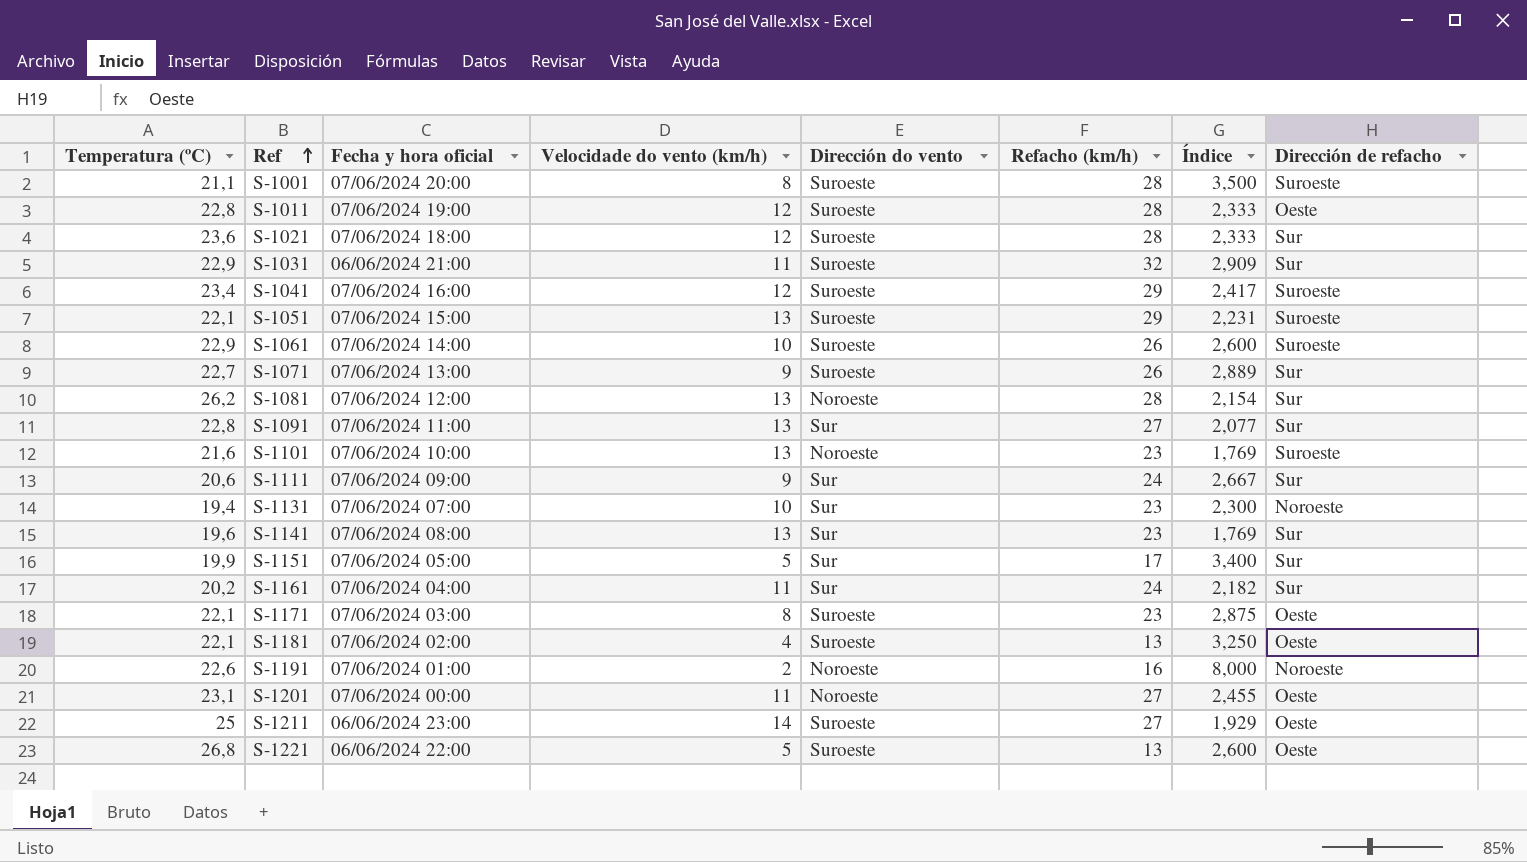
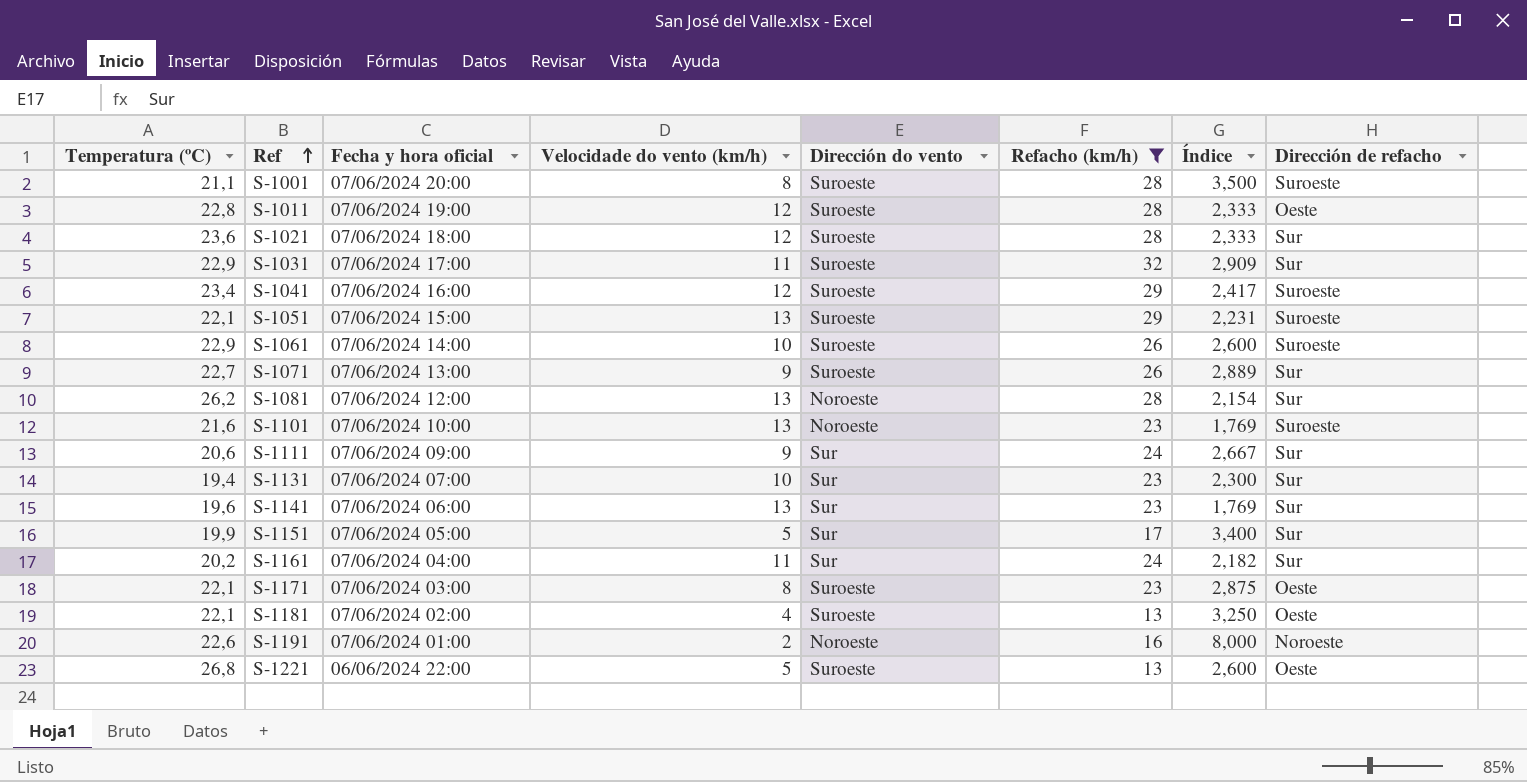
filter: none -> Refacho (km/h) != 27
S-1031 | Fecha y hora oficial: 06/06/2024 21:00 -> 07/06/2024 17:00
S-1131 | Dirección de refacho: Noroeste -> Sur
S-1141 | Fecha y hora oficial: 07/06/2024 08:00 -> 07/06/2024 06:00

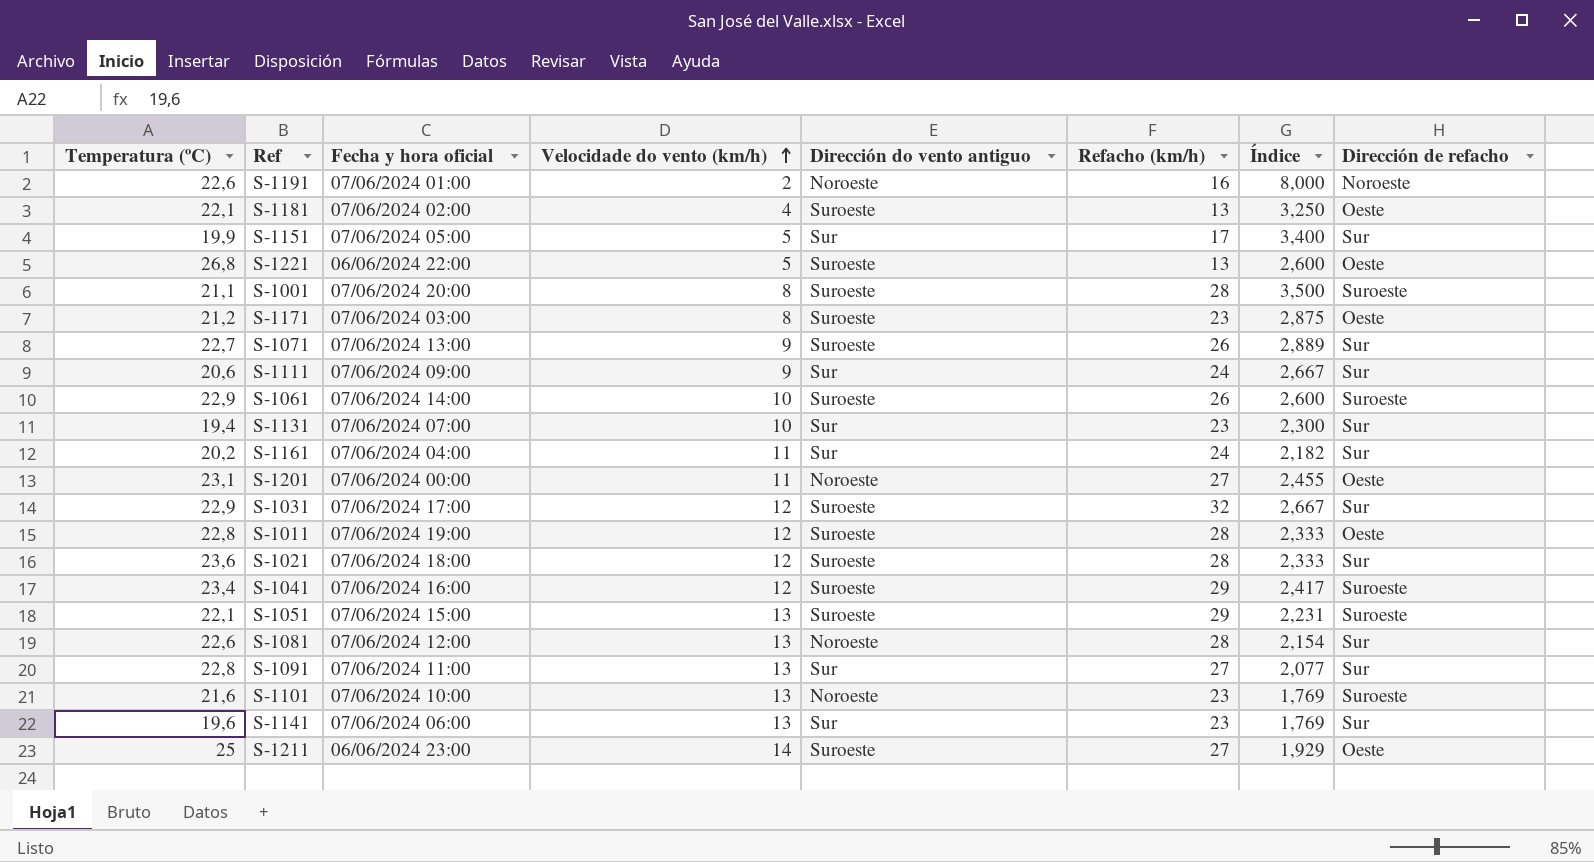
filter: Refacho (km/h) != 27 -> none
row order: Ref ascending -> Velocidade do vento (km/h) ascending
column name: Dirección do vento -> Dirección do vento antiguo
S-1171 | Temperatura (ºC): 22,1 -> 21,2
S-1031 | Velocidade do vento (km/h): 11 -> 12
S-1031 | Índice: 2,909 -> 2,667
S-1081 | Temperatura (ºC): 26,2 -> 22,6

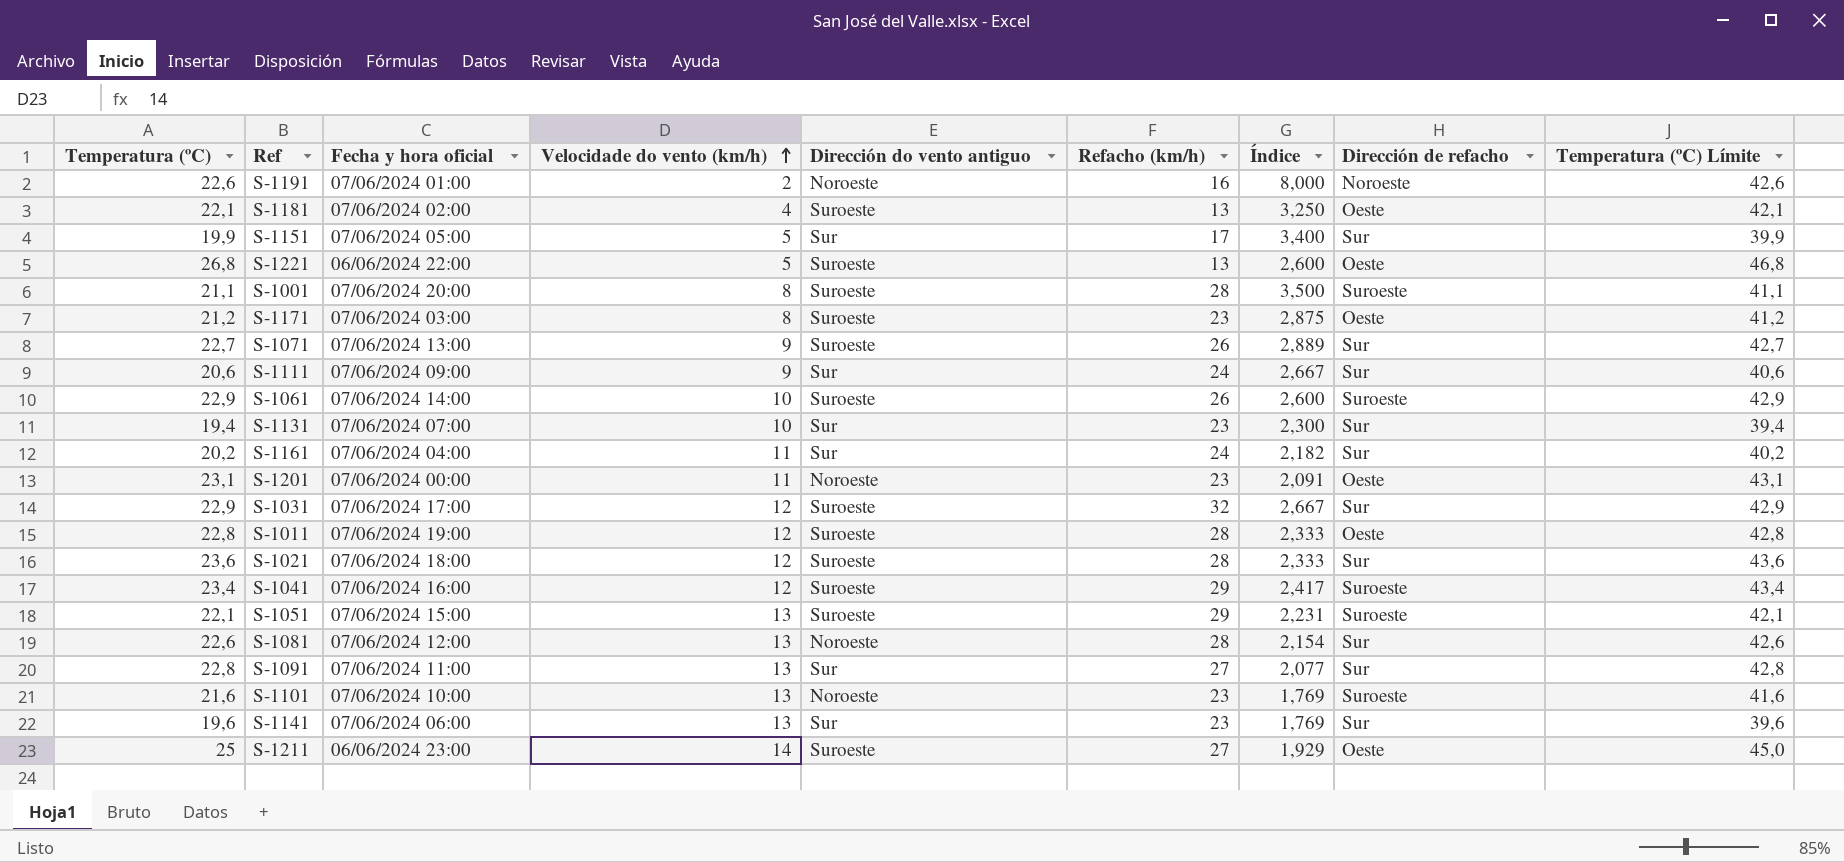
column Temperatura (ºC) Límite | formula: none -> [Temperatura (ºC)] + 20
S-1201 | Refacho (km/h): 27 -> 23
S-1201 | Índice: 2,455 -> 2,091

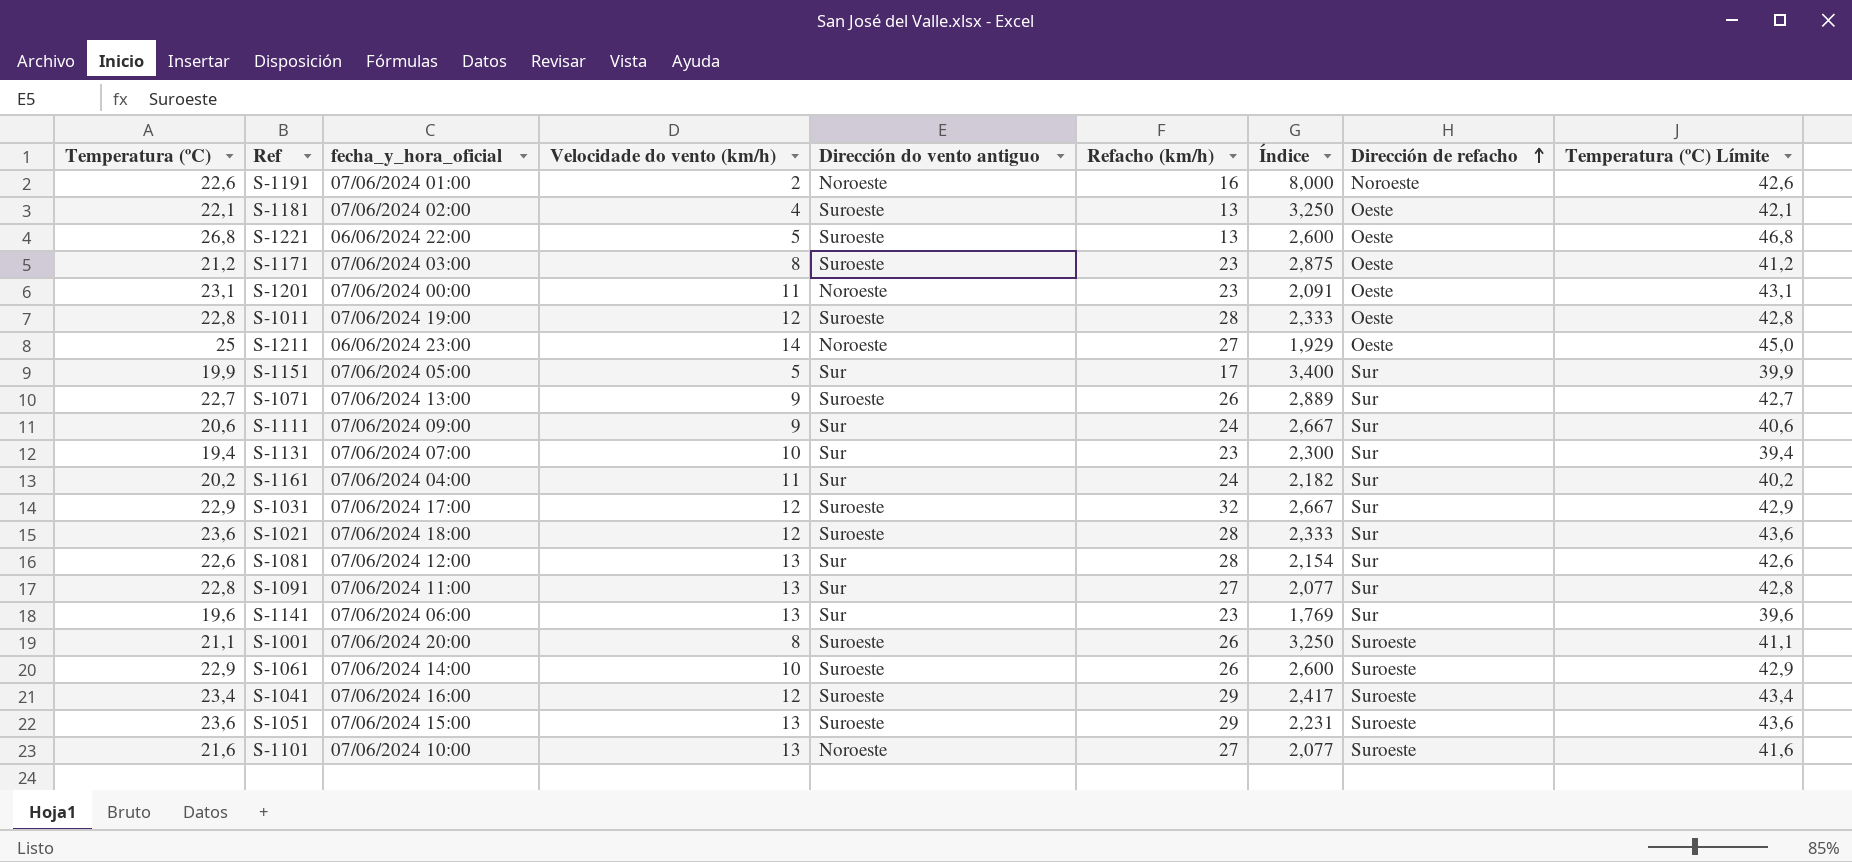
row order: Velocidade do vento (km/h) ascending -> Dirección de refacho ascending
column name: Fecha y hora oficial -> fecha_y_hora_oficial
S-1211 | Dirección do vento antiguo: Suroeste -> Noroeste
S-1081 | Dirección do vento antiguo: Noroeste -> Sur
S-1001 | Refacho (km/h): 28 -> 26
S-1001 | Índice: 3,500 -> 3,250
S-1051 | Temperatura (ºC): 22,1 -> 23,6
S-1051 | Temperatura (ºC) Límite: 42,1 -> 43,6
S-1101 | Refacho (km/h): 23 -> 27
S-1101 | Índice: 1,769 -> 2,077

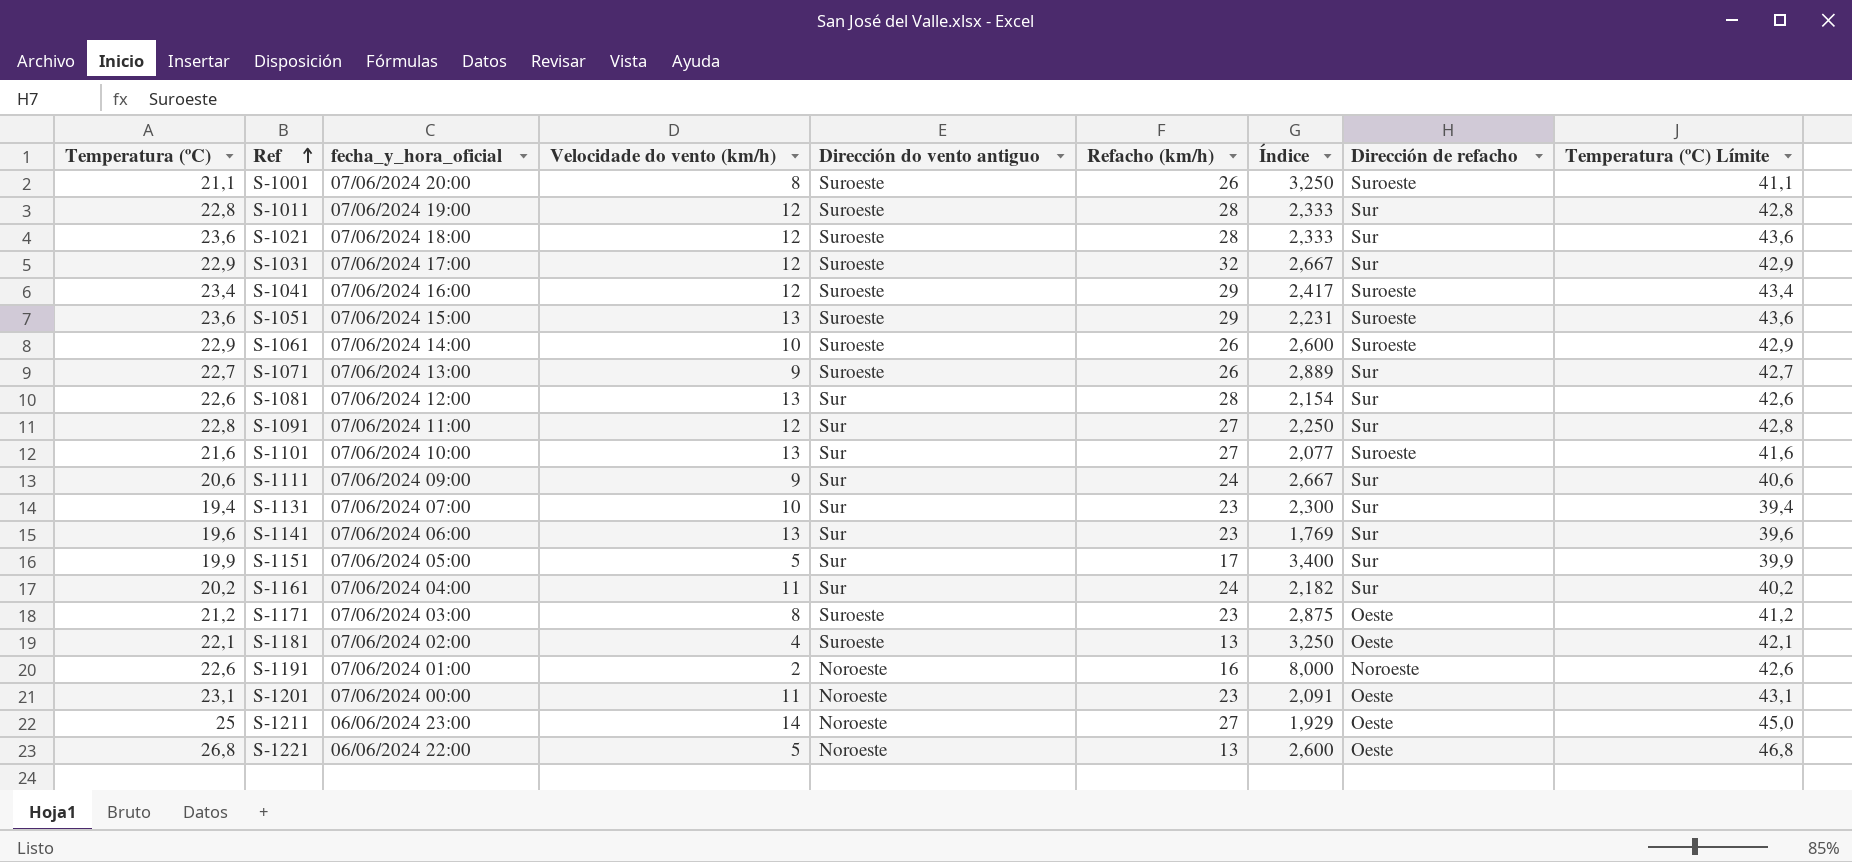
row order: Dirección de refacho ascending -> Ref ascending
S-1011 | Dirección de refacho: Oeste -> Sur
S-1091 | Velocidade do vento (km/h): 13 -> 12
S-1091 | Índice: 2,077 -> 2,250
S-1101 | Dirección do vento antiguo: Noroeste -> Sur
S-1221 | Dirección do vento antiguo: Suroeste -> Noroeste

